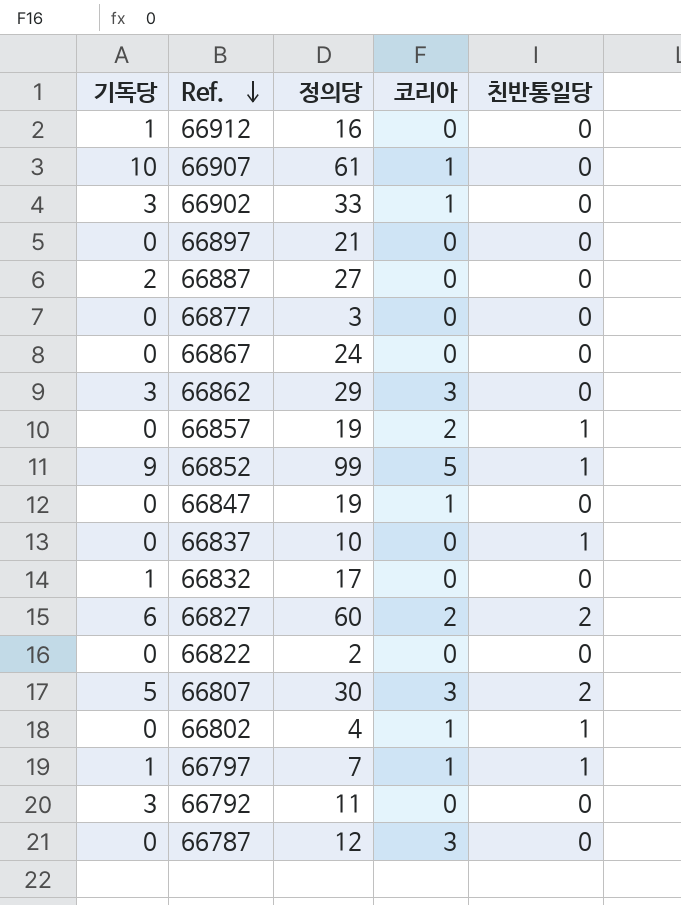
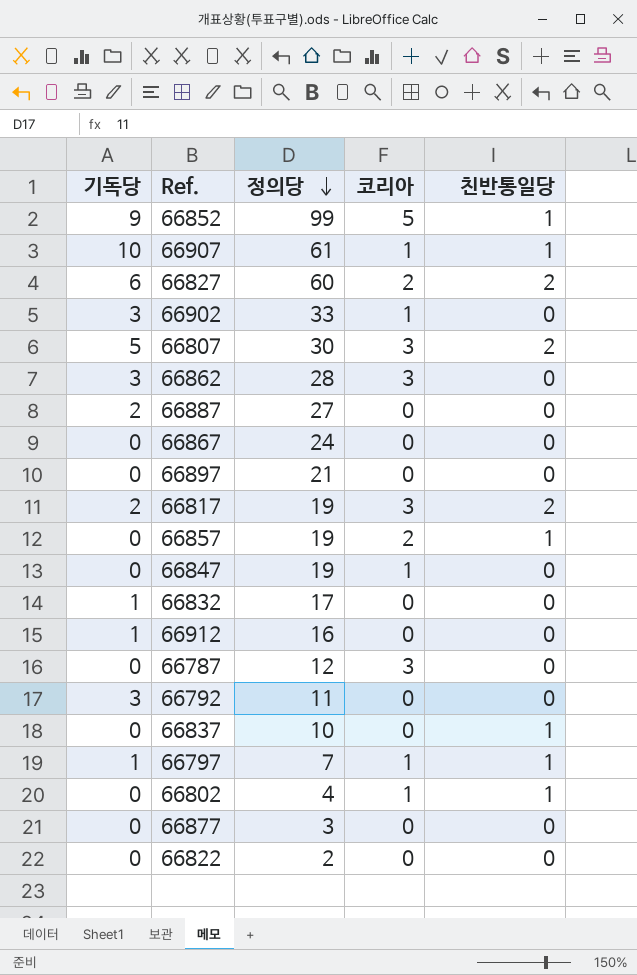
row order: Ref. descending -> 정의당 descending
66907 | 친반통일당: 0 -> 1
66862 | 정의당: 29 -> 28
row 66817: none -> 2 | 19 | 3 | 2

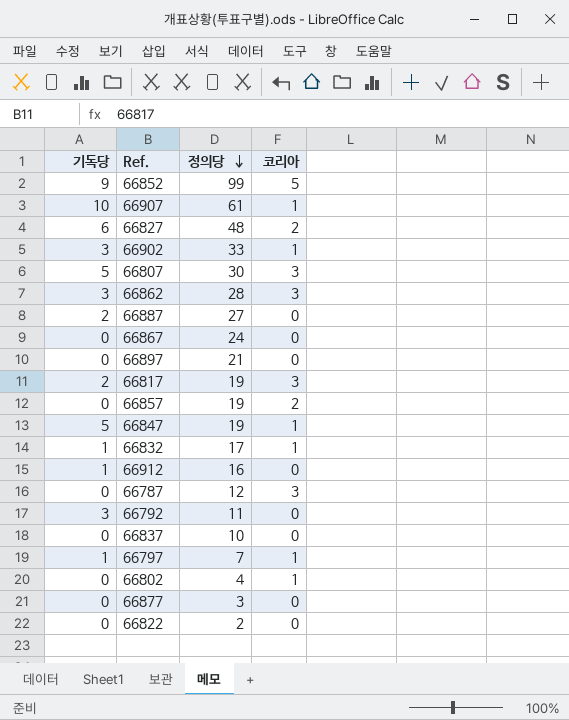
column 친반통일당 | position: 5 -> none
66827 | 정의당: 60 -> 48
66847 | 기독당: 0 -> 5
66832 | 코리아: 0 -> 1

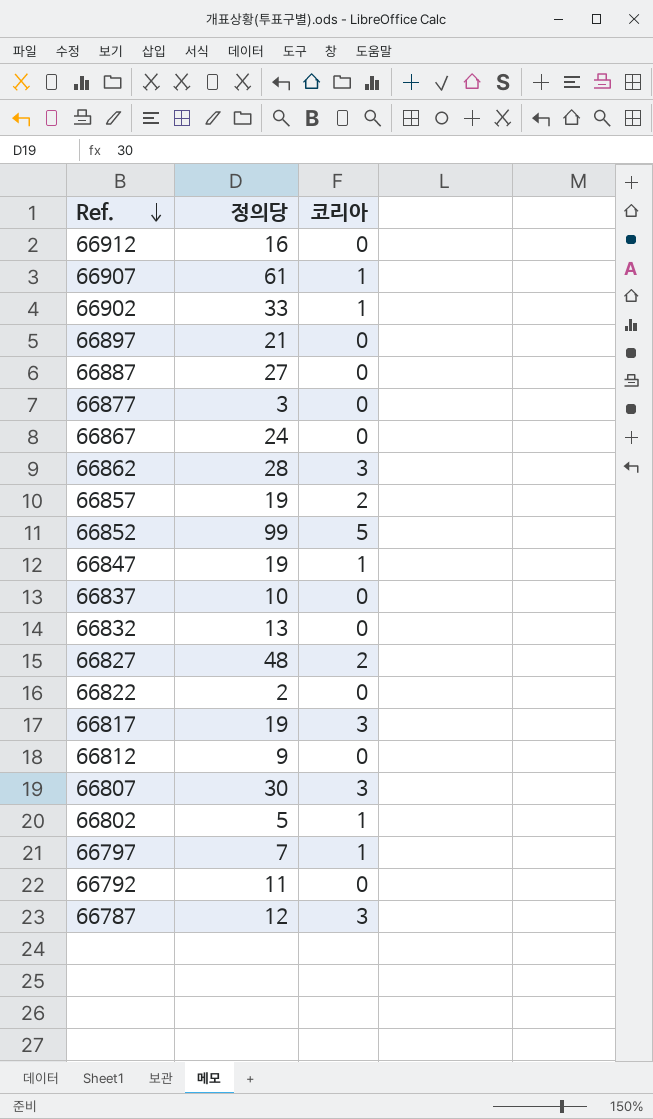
row order: 정의당 descending -> Ref. descending
column 기독당 | position: 1 -> none
66832 | 정의당: 17 -> 13
66832 | 코리아: 1 -> 0
row 66812: none -> 9 | 0
66802 | 정의당: 4 -> 5

